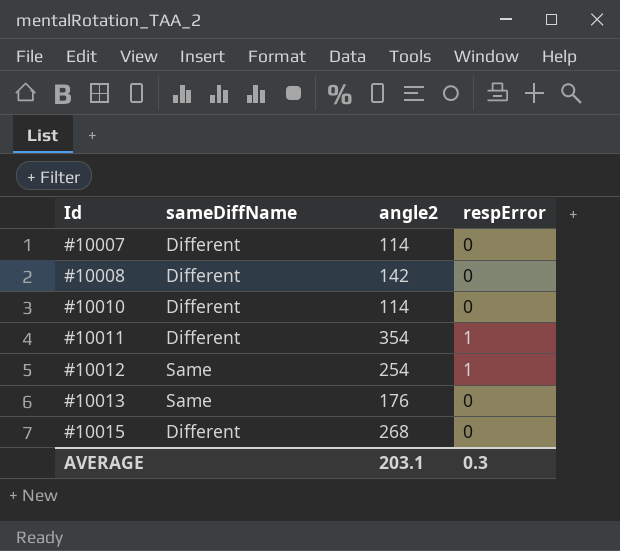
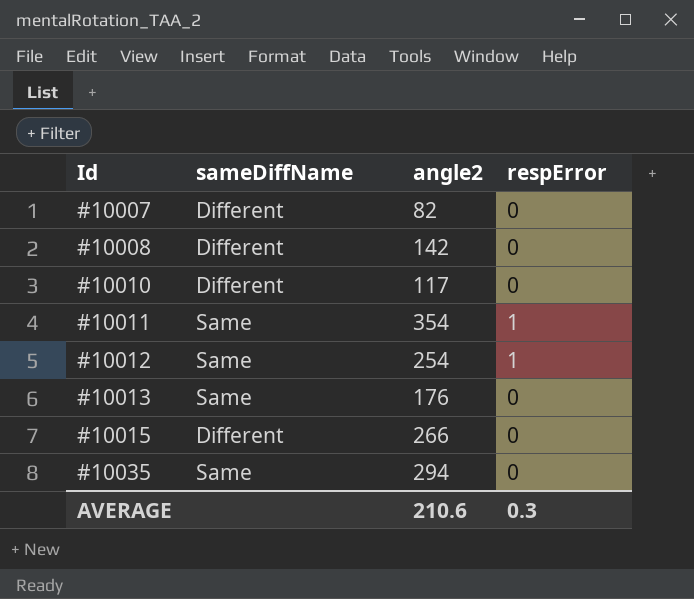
#10007 | angle2: 114 -> 82
#10010 | angle2: 114 -> 117
#10011 | sameDiffName: Different -> Same
#10015 | angle2: 268 -> 266
row #10035: none -> Same | 294 | 0
AVERAGE | angle2: 203.1 -> 210.6

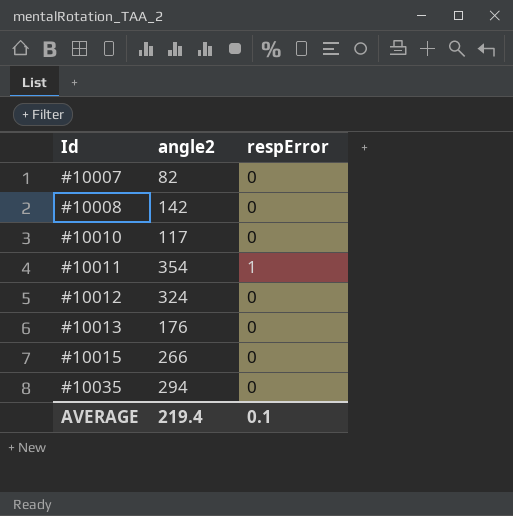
column sameDiffName | position: 2 -> none
#10012 | angle2: 254 -> 324
#10012 | respError: 1 -> 0
AVERAGE | angle2: 210.6 -> 219.4
AVERAGE | respError: 0.3 -> 0.1

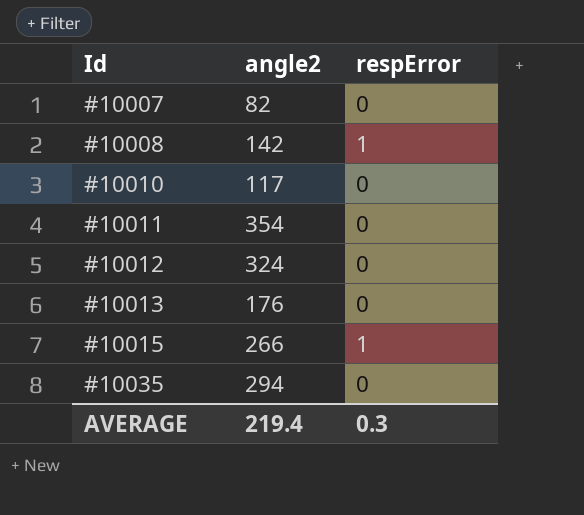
#10008 | respError: 0 -> 1
#10011 | respError: 1 -> 0
#10015 | respError: 0 -> 1
AVERAGE | respError: 0.1 -> 0.3

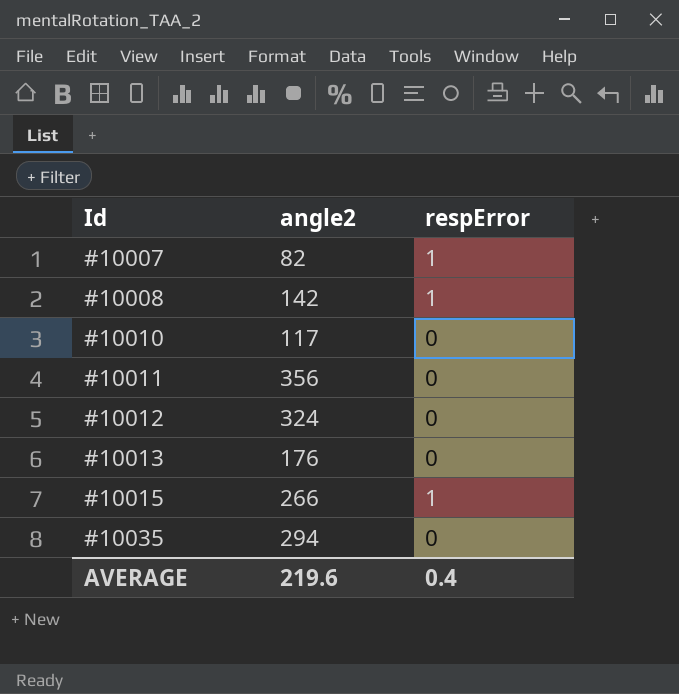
#10007 | respError: 0 -> 1
#10011 | angle2: 354 -> 356
AVERAGE | angle2: 219.4 -> 219.6
AVERAGE | respError: 0.3 -> 0.4

